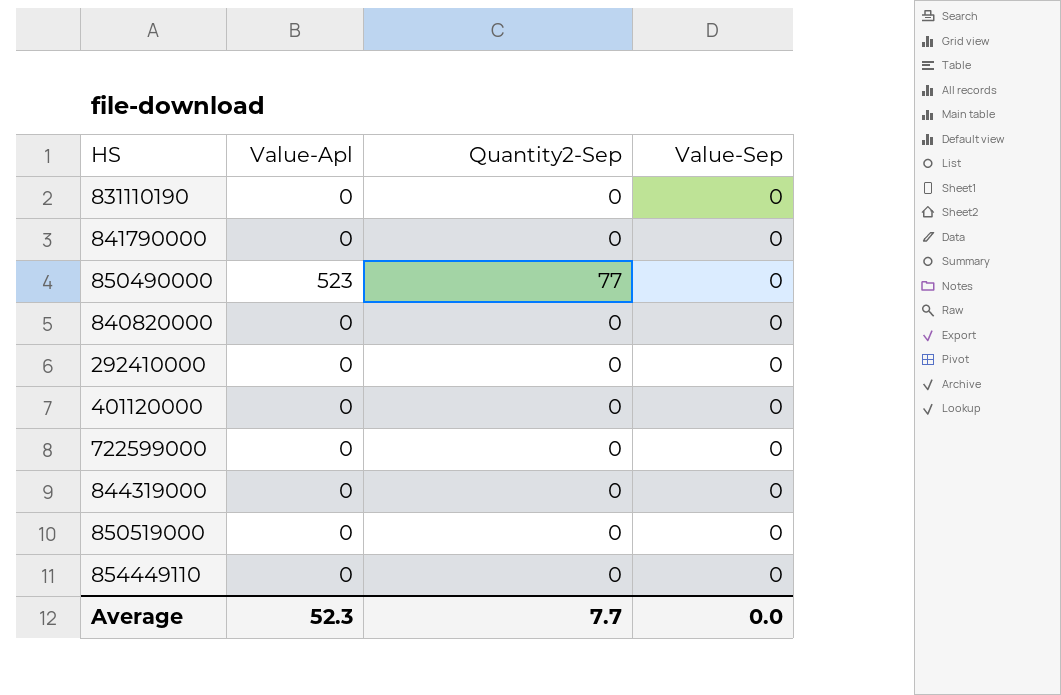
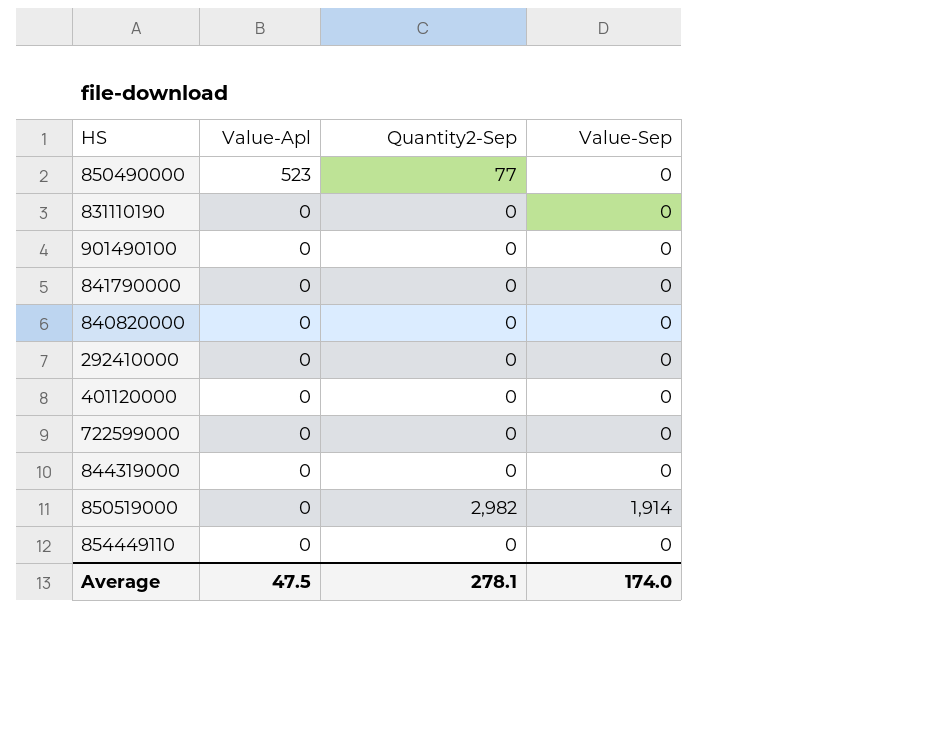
row order: none -> Value-Apl descending
row 901490100: none -> 0 | 0 | 0
850519000 | Quantity2-Sep: 0 -> 2,982
850519000 | Value-Sep: 0 -> 1,914
Average | Value-Apl: 52.3 -> 47.5
Average | Quantity2-Sep: 7.7 -> 278.1
Average | Value-Sep: 0.0 -> 174.0

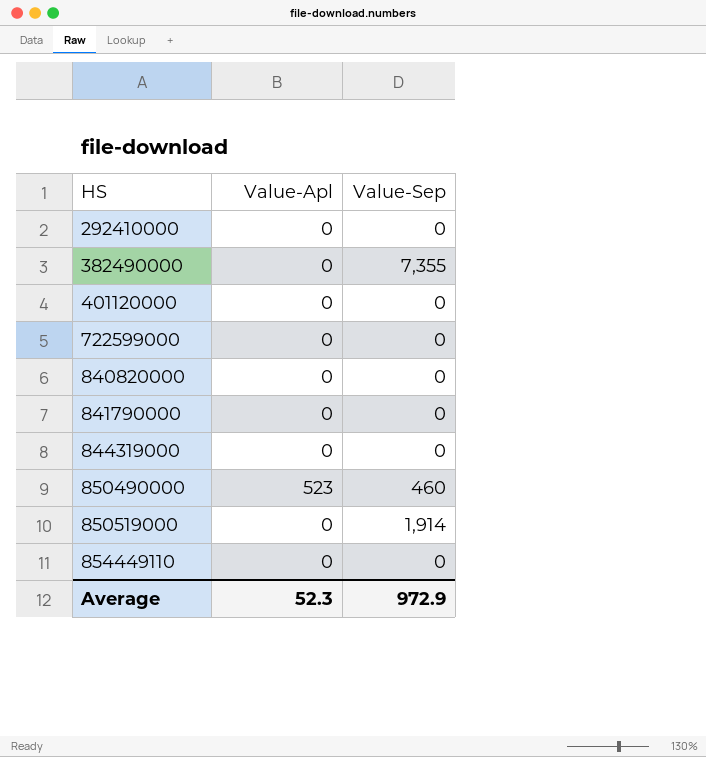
row order: Value-Apl descending -> HS ascending
column Quantity2-Sep | position: 3 -> none
row 831110190: 0 | 0 | 0 -> none
row 901490100: 0 | 0 | 0 -> none
row 382490000: none -> 0 | 7,355
850490000 | Value-Sep: 0 -> 460
Average | Value-Apl: 47.5 -> 52.3
Average | Value-Sep: 174.0 -> 972.9

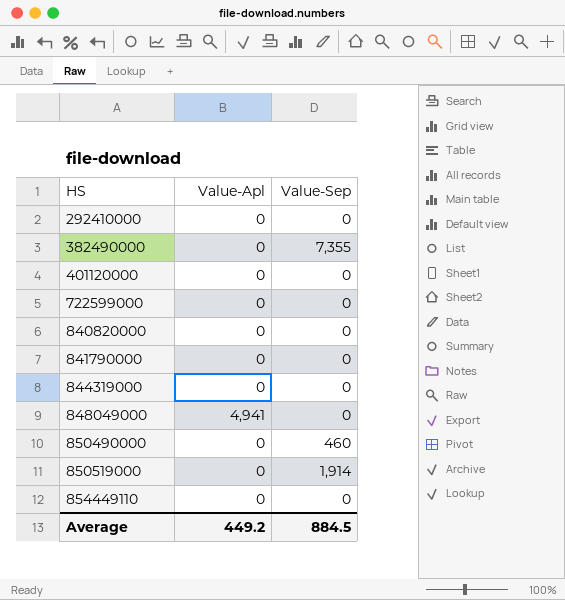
row 848049000: none -> 4,941 | 0
850490000 | Value-Apl: 523 -> 0
Average | Value-Apl: 52.3 -> 449.2
Average | Value-Sep: 972.9 -> 884.5

